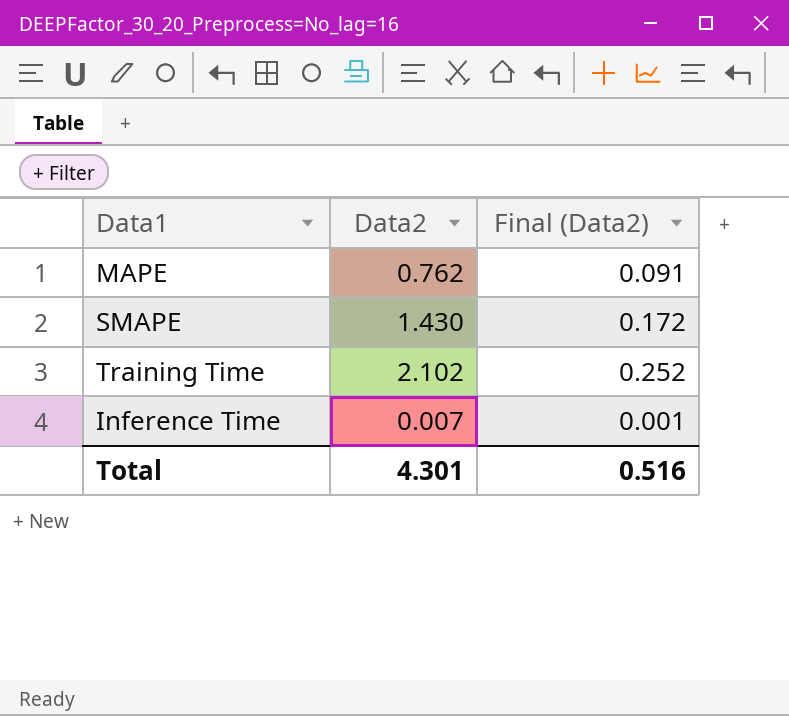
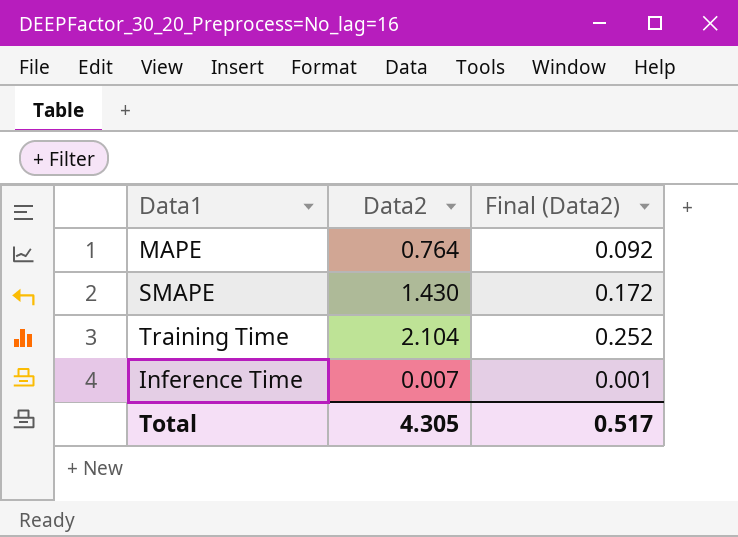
MAPE | Data2: 0.762 -> 0.764
MAPE | Final (Data2): 0.091 -> 0.092
Training Time | Data2: 2.102 -> 2.104
Total | Data2: 4.301 -> 4.305
Total | Final (Data2): 0.516 -> 0.517

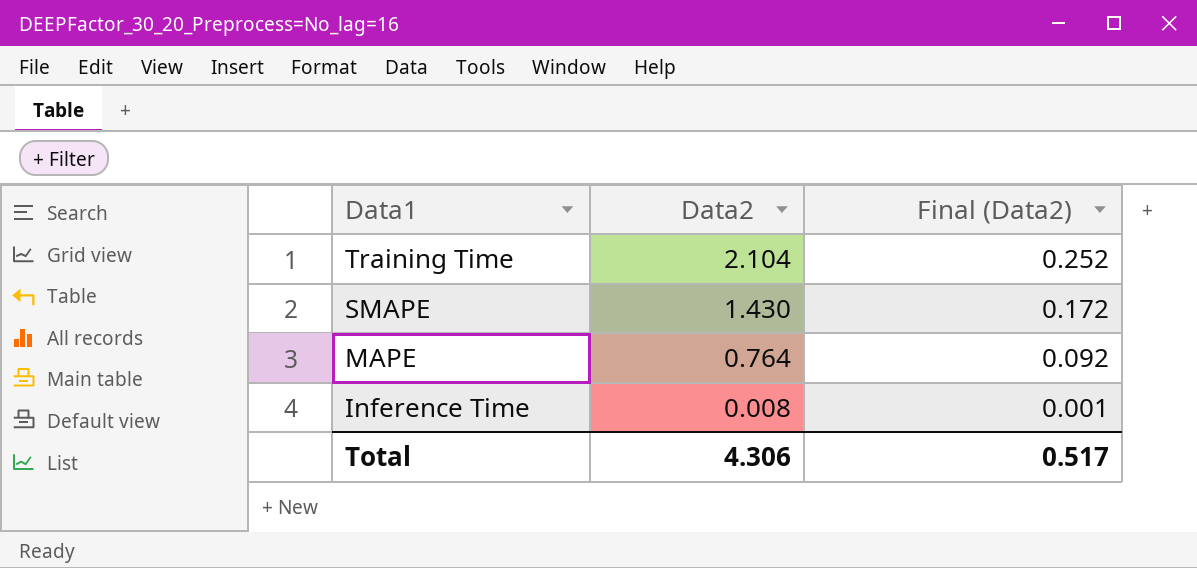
row order: none -> Data1 descending
Inference Time | Data2: 0.007 -> 0.008
Total | Data2: 4.305 -> 4.306

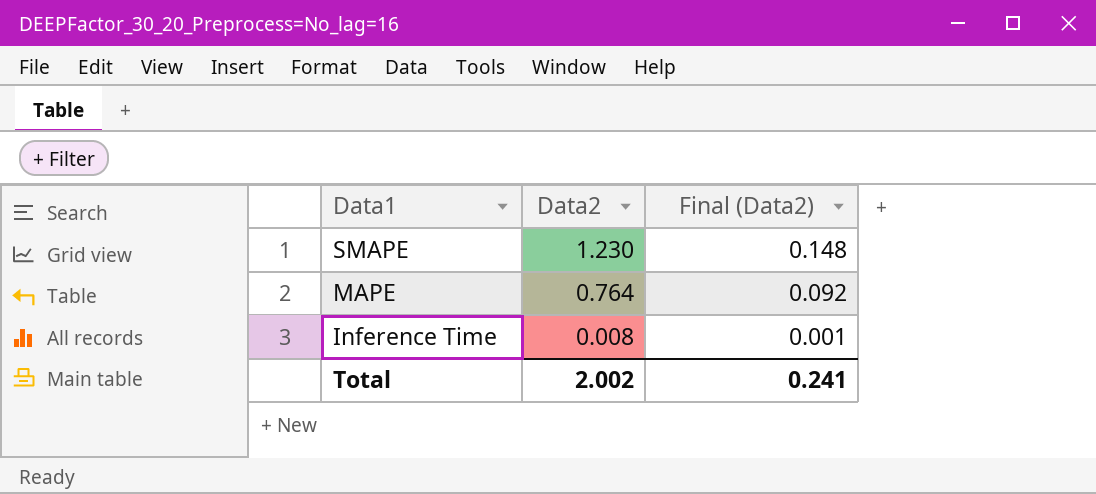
row Training Time: 2.104 | 0.252 -> none
SMAPE | Data2: 1.430 -> 1.230
SMAPE | Final (Data2): 0.172 -> 0.148
Total | Data2: 4.306 -> 2.002
Total | Final (Data2): 0.517 -> 0.241

